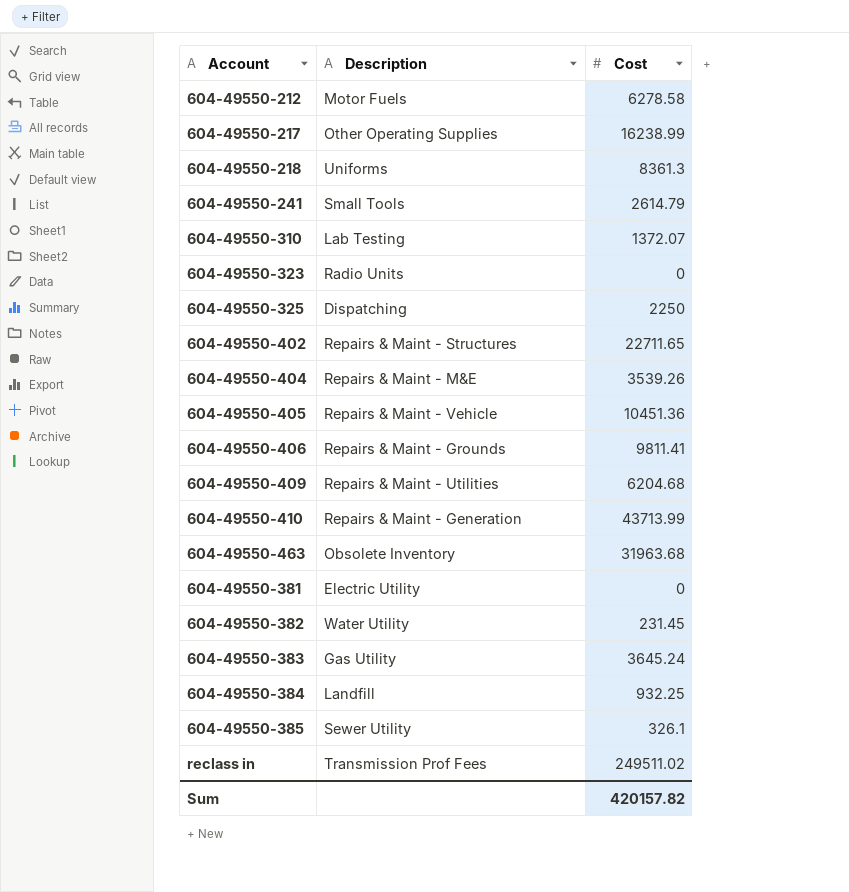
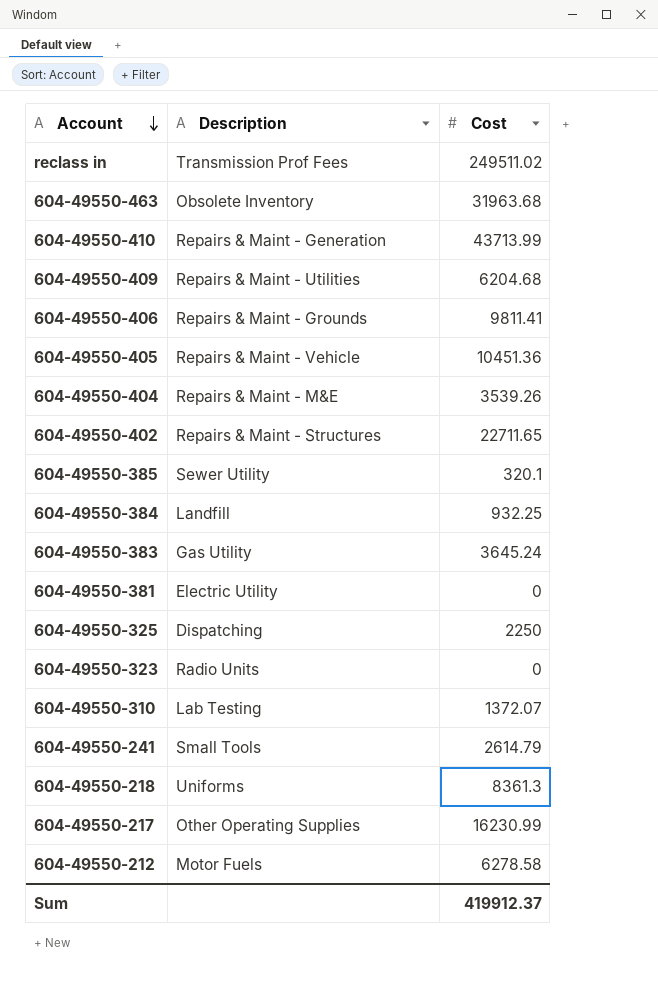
row order: none -> Account descending
row 604-49550-382: Water Utility | 231.45 -> none
604-49550-385 | Cost: 326.1 -> 320.1
604-49550-217 | Cost: 16238.99 -> 16230.99
Sum | Cost: 420157.82 -> 419912.37

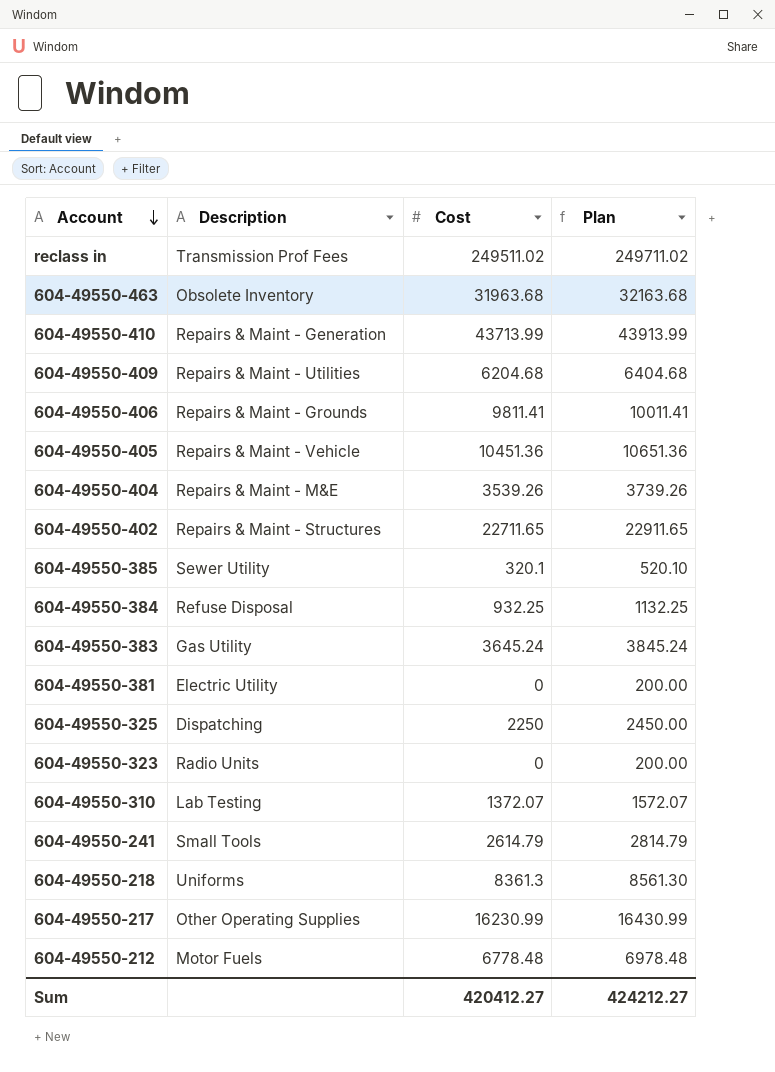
column Plan | formula: none -> [Cost] + 200
604-49550-384 | Description: Landfill -> Refuse Disposal
604-49550-212 | Cost: 6278.58 -> 6778.48
Sum | Cost: 419912.37 -> 420412.27

